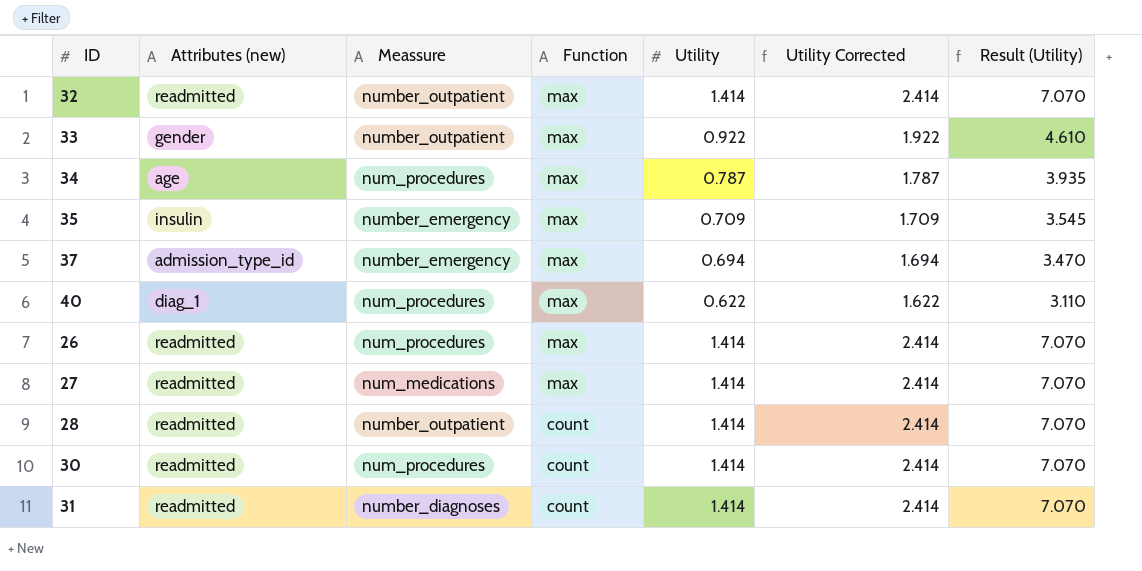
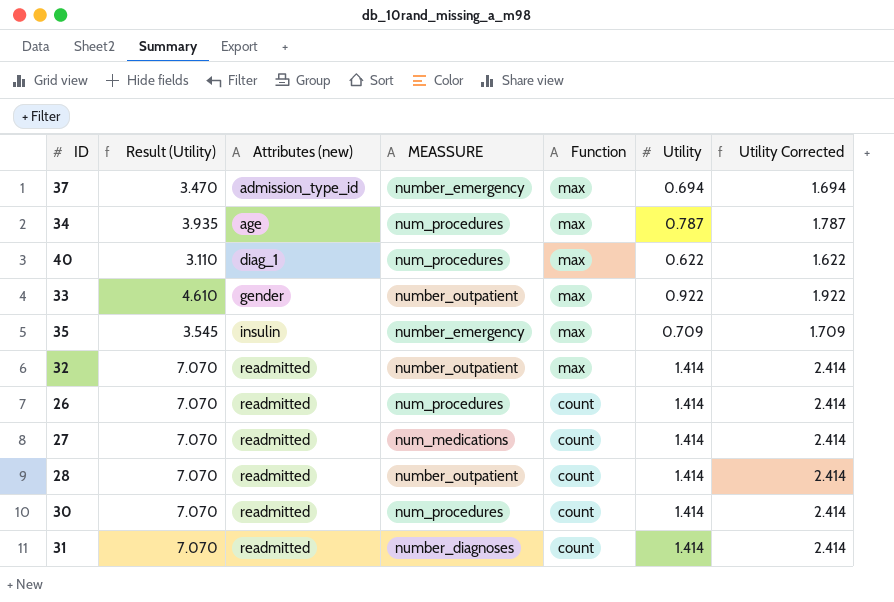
row order: Function descending -> Attributes (new) ascending
column Result (Utility) | position: 7 -> 2
column name: Meassure -> MEASSURE
26 | Function: max -> count
27 | Function: max -> count

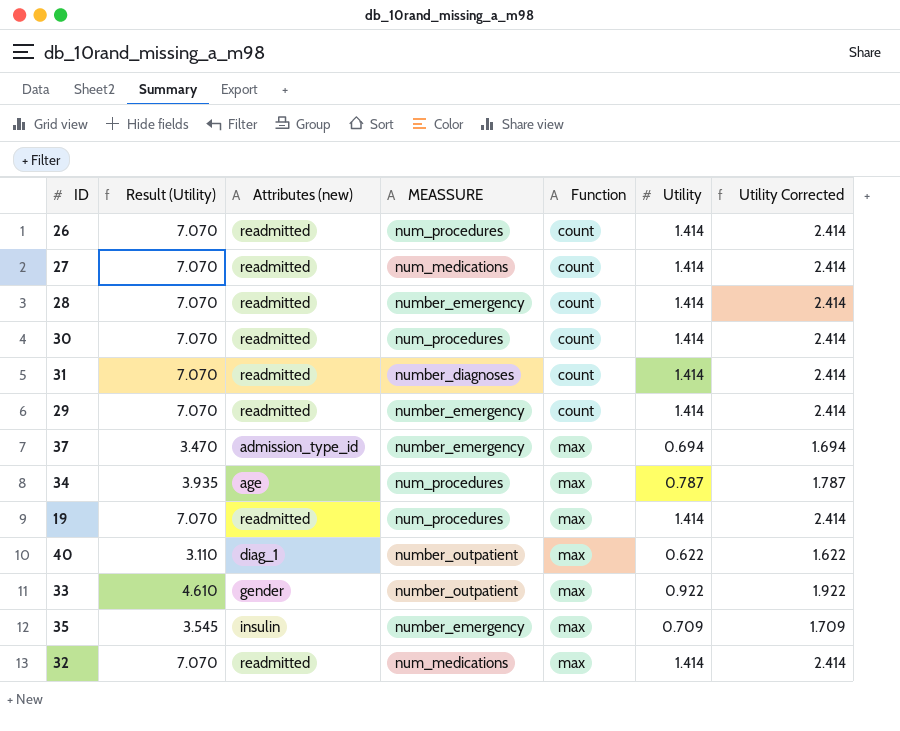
row order: Attributes (new) ascending -> Function ascending
28 | MEASSURE: number_outpatient -> number_emergency
row 29: none -> 7.070 | readmitted | number_emergency | count | 1.414 | 2.414
row 19: none -> 7.070 | readmitted | num_procedures | max | 1.414 | 2.414
40 | MEASSURE: num_procedures -> number_outpatient
32 | MEASSURE: number_outpatient -> num_medications

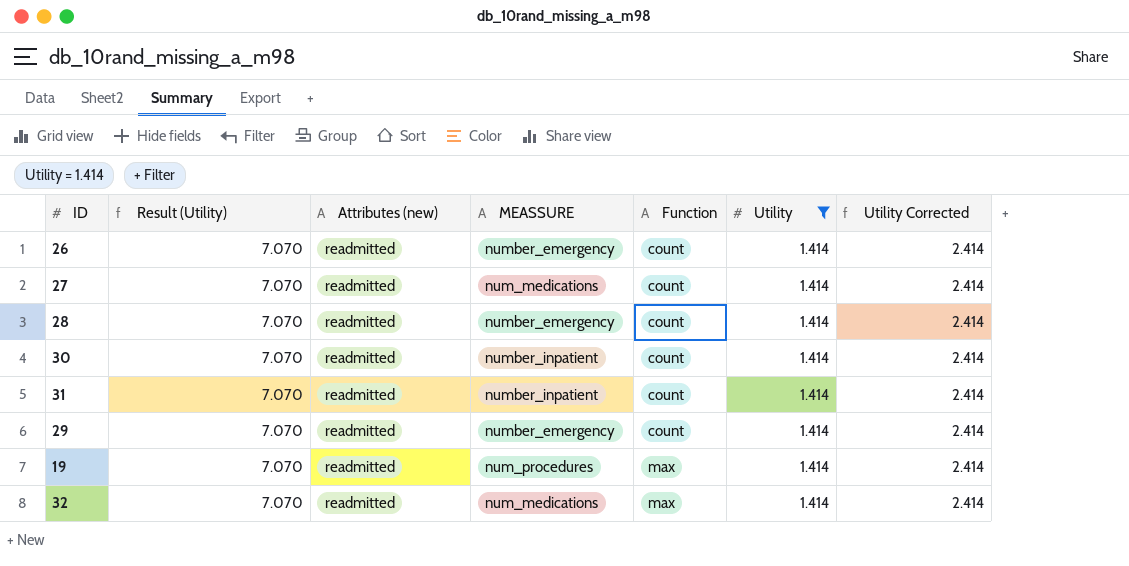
filter: none -> Utility = 1.414
26 | MEASSURE: num_procedures -> number_emergency
30 | MEASSURE: num_procedures -> number_inpatient
31 | MEASSURE: number_diagnoses -> number_inpatient

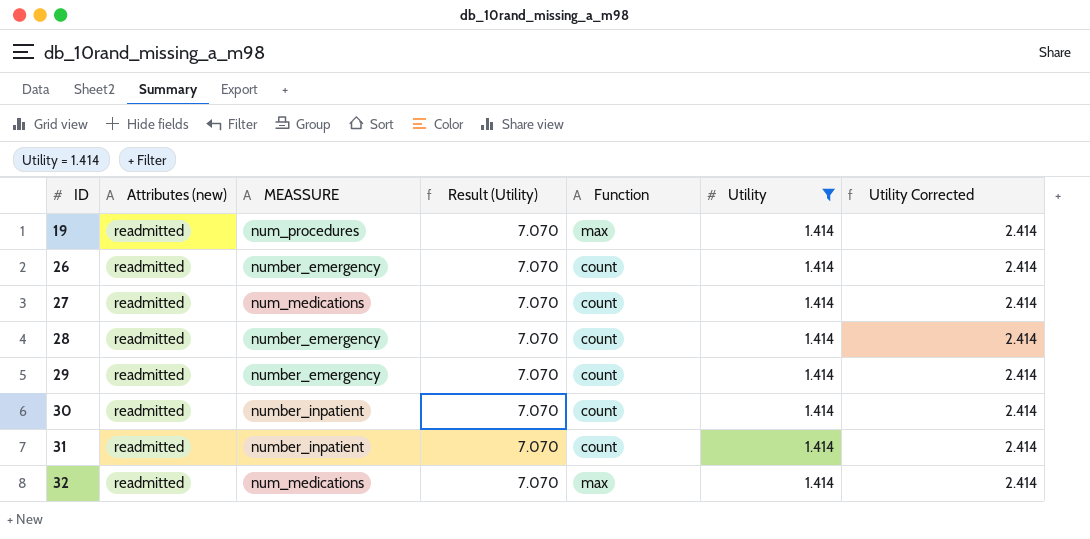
row order: Function ascending -> ID ascending
column Result (Utility) | position: 2 -> 4

